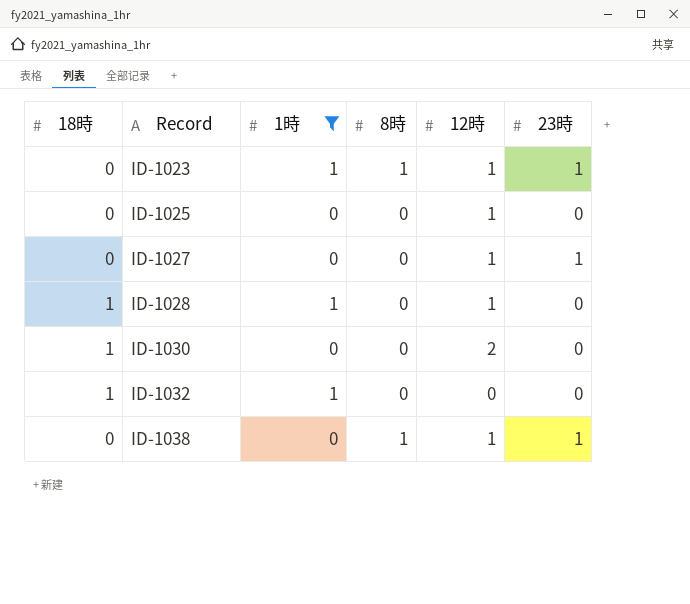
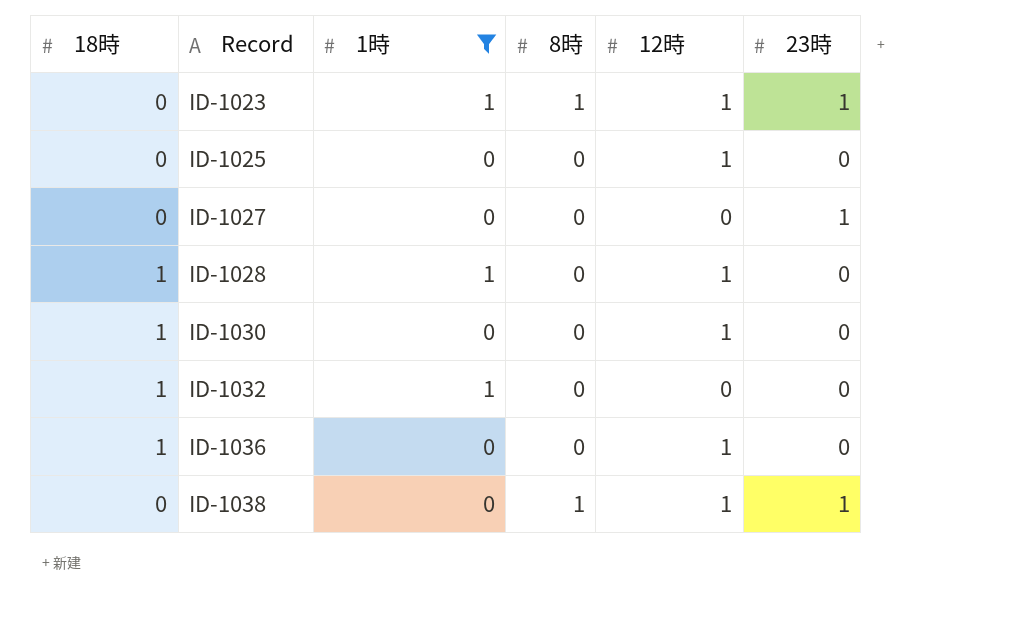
ID-1027 | 12時: 1 -> 0
ID-1030 | 12時: 2 -> 1
row ID-1036: none -> 1 | 0 | 0 | 1 | 0

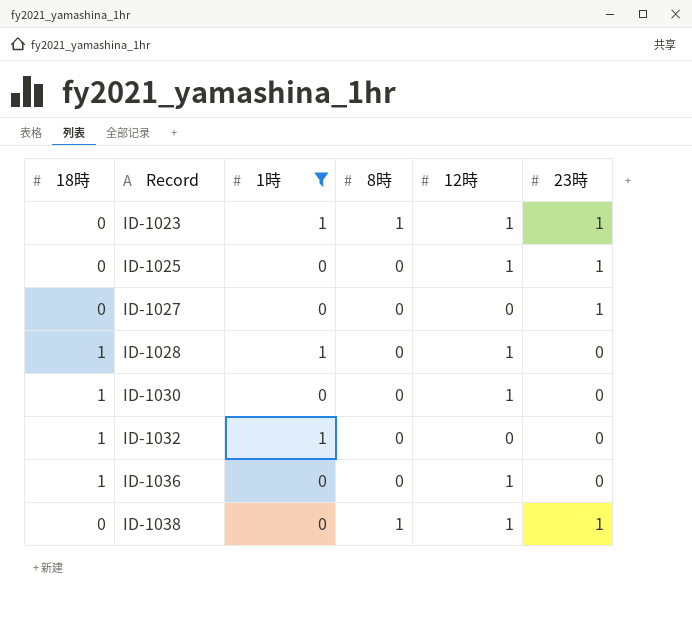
ID-1025 | 23時: 0 -> 1

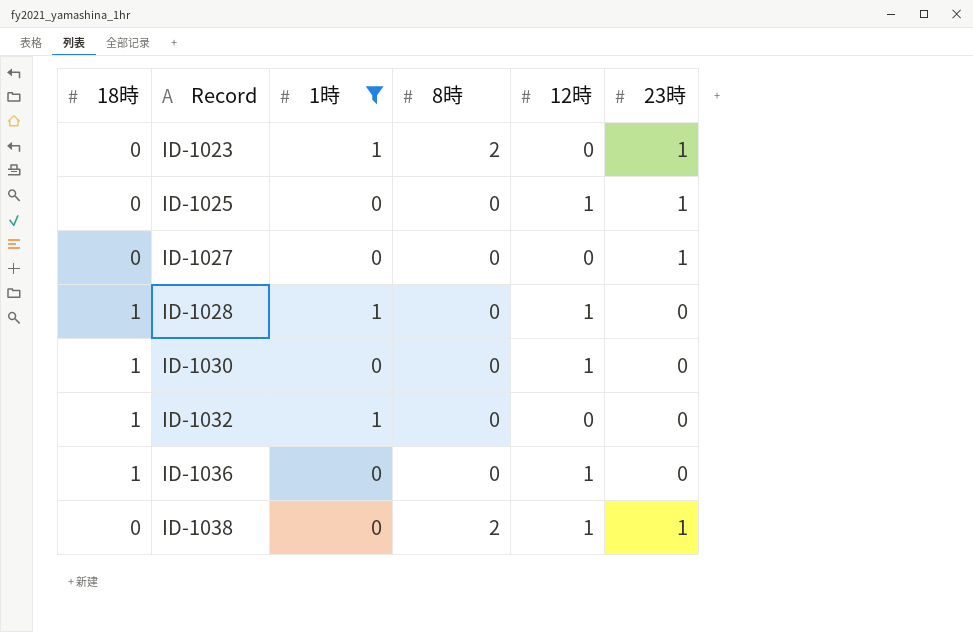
ID-1023 | 8時: 1 -> 2
ID-1023 | 12時: 1 -> 0
ID-1038 | 8時: 1 -> 2

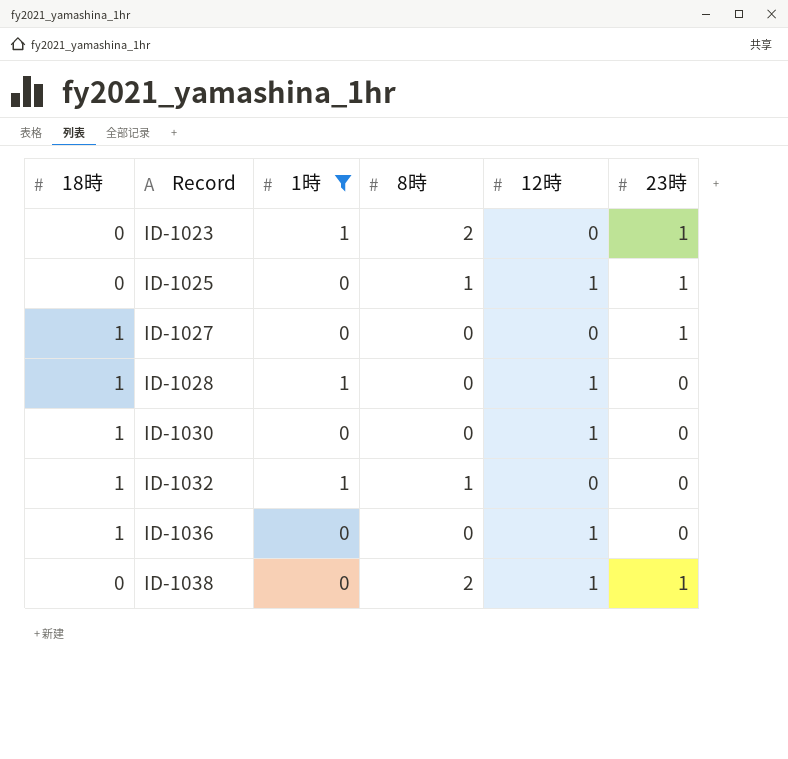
ID-1025 | 8時: 0 -> 1
ID-1027 | 18時: 0 -> 1
ID-1032 | 8時: 0 -> 1

